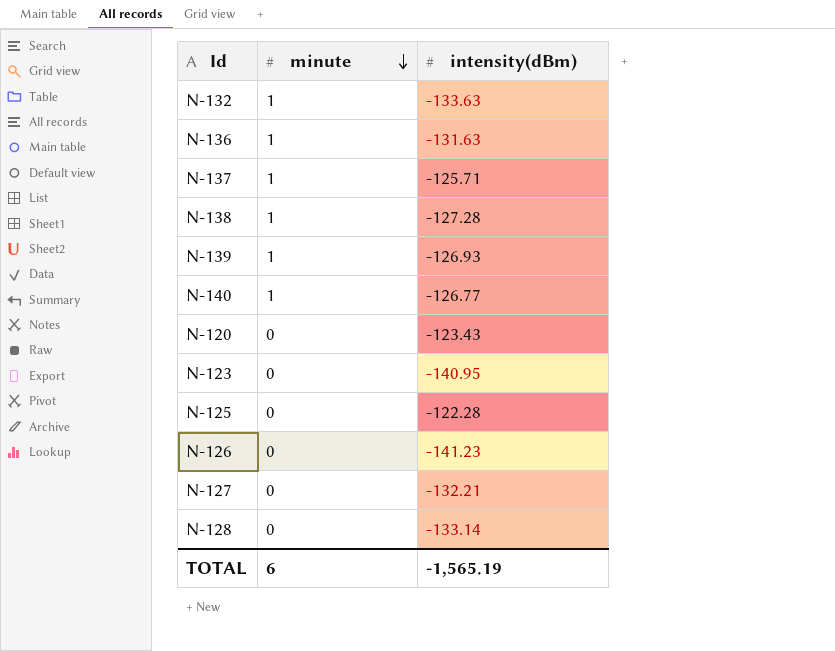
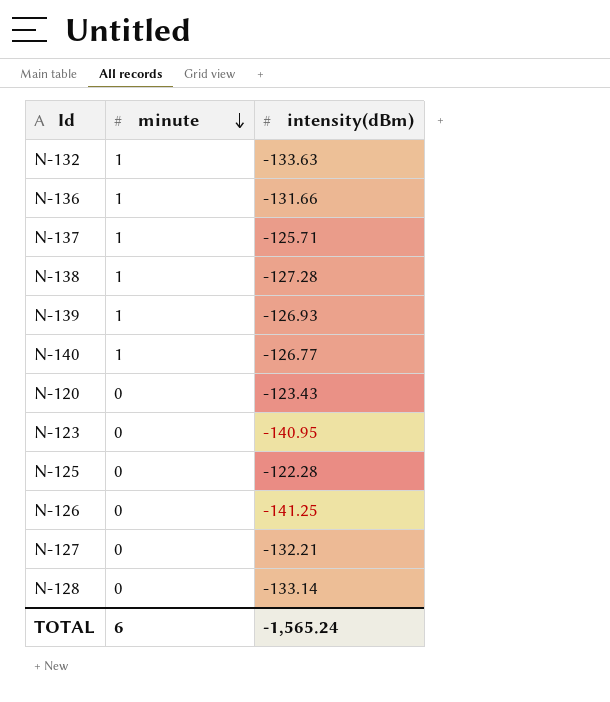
N-136 | intensity(dBm): -131.63 -> -131.66
N-126 | intensity(dBm): -141.23 -> -141.25
TOTAL | intensity(dBm): -1,565.19 -> -1,565.24

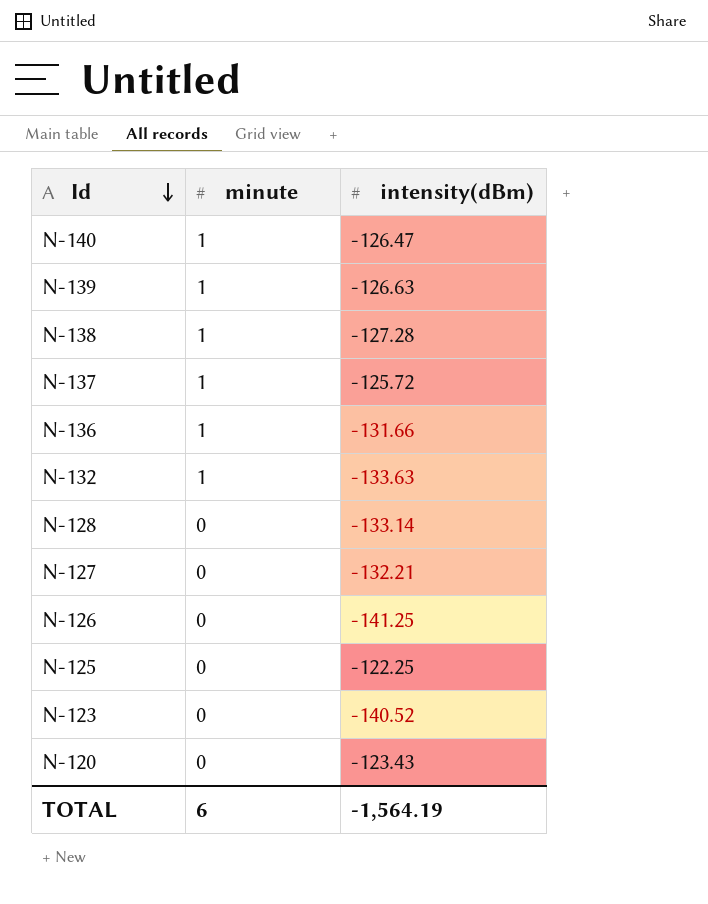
row order: minute descending -> Id descending
N-140 | intensity(dBm): -126.77 -> -126.47
N-139 | intensity(dBm): -126.93 -> -126.63
N-137 | intensity(dBm): -125.71 -> -125.72
N-125 | intensity(dBm): -122.28 -> -122.25
N-123 | intensity(dBm): -140.95 -> -140.52
TOTAL | intensity(dBm): -1,565.24 -> -1,564.19

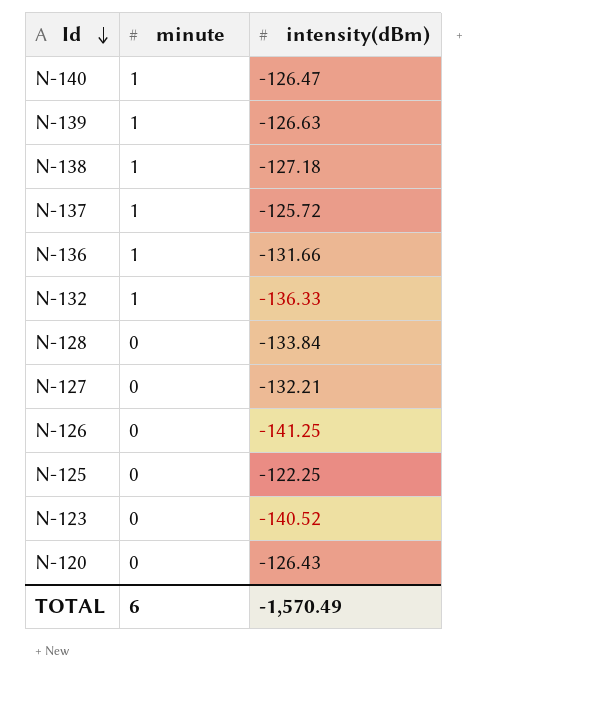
N-138 | intensity(dBm): -127.28 -> -127.18
N-132 | intensity(dBm): -133.63 -> -136.33
N-128 | intensity(dBm): -133.14 -> -133.84
N-120 | intensity(dBm): -123.43 -> -126.43
TOTAL | intensity(dBm): -1,564.19 -> -1,570.49

